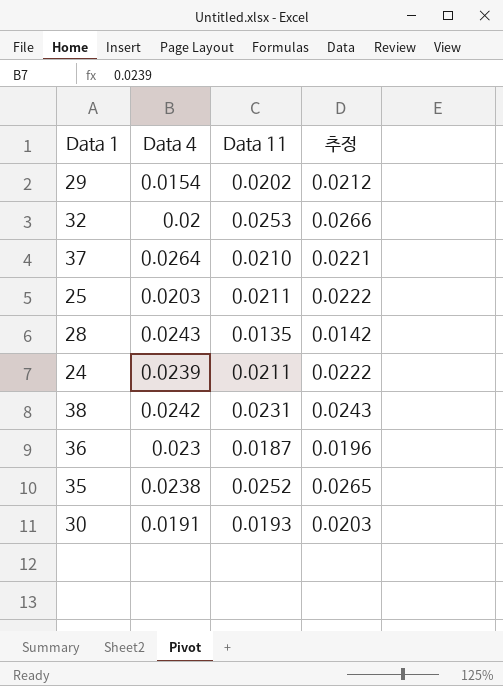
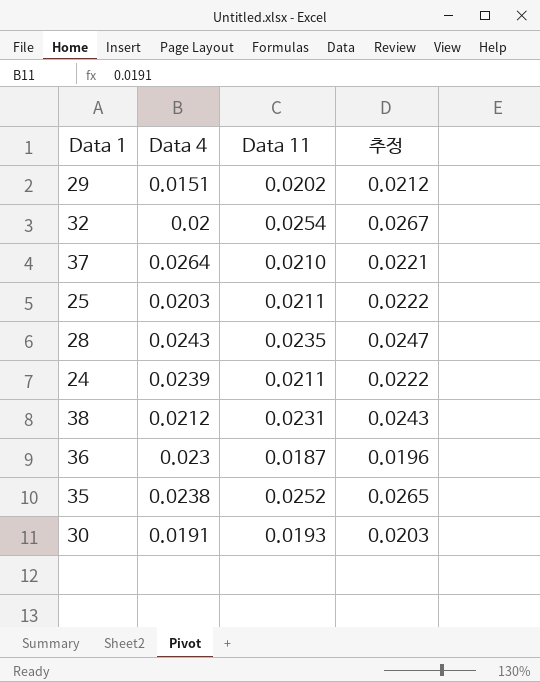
29 | Data 4: 0.0154 -> 0.0151
32 | Data 11: 0.0253 -> 0.0254
32 | 추정: 0.0266 -> 0.0267
28 | Data 11: 0.0135 -> 0.0235
28 | 추정: 0.0142 -> 0.0247
38 | Data 4: 0.0242 -> 0.0212

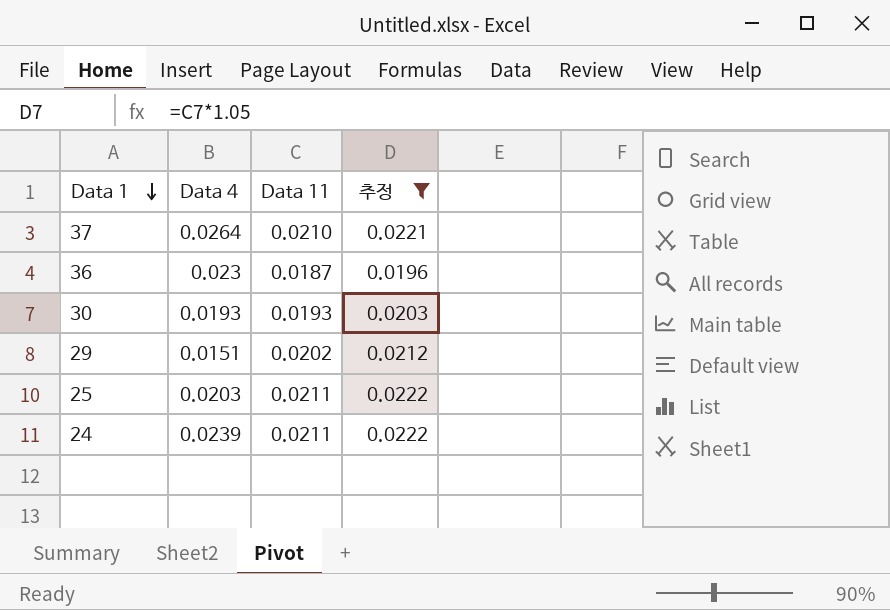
filter: none -> 추정 <= 0.0222
row order: none -> Data 1 descending
30 | Data 4: 0.0191 -> 0.0193

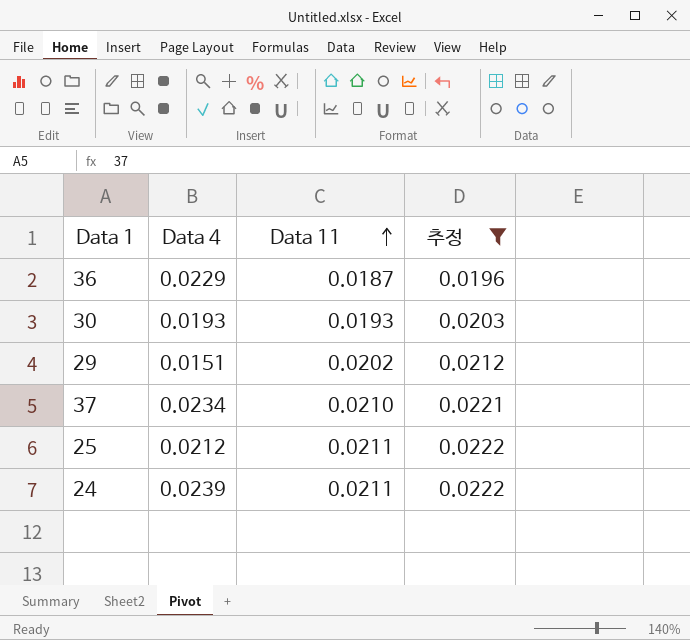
row order: Data 1 descending -> Data 11 ascending
36 | Data 4: 0.023 -> 0.0229
37 | Data 4: 0.0264 -> 0.0234
25 | Data 4: 0.0203 -> 0.0212

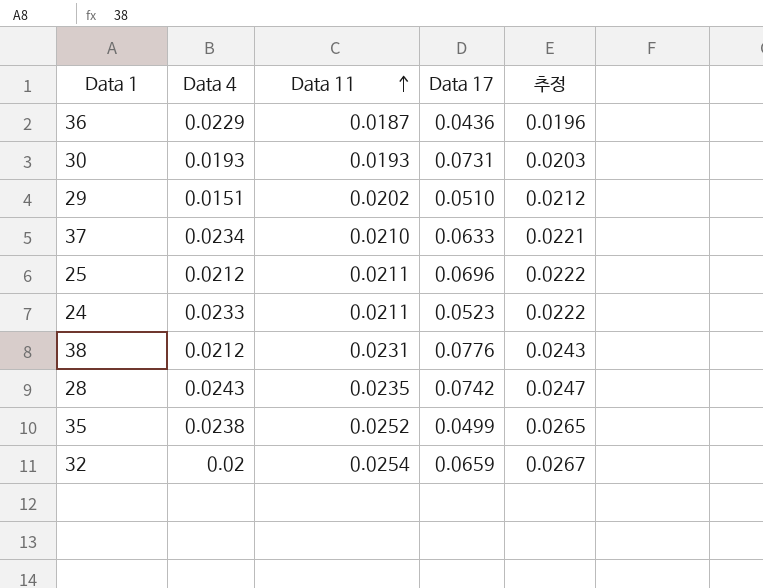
filter: 추정 <= 0.0222 -> none
column Data 17 | position: none -> 4
24 | Data 4: 0.0239 -> 0.0233

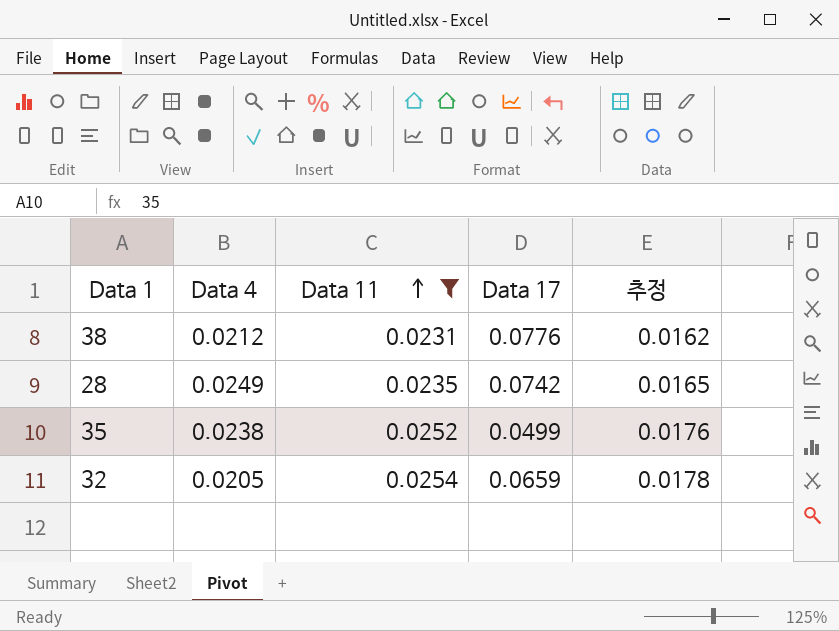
filter: none -> Data 11 >= 0.0231
column 추정 | formula: [Data 11] * 1.05 -> [Data 11] * 0.7
28 | Data 4: 0.0243 -> 0.0249
32 | Data 4: 0.02 -> 0.0205

